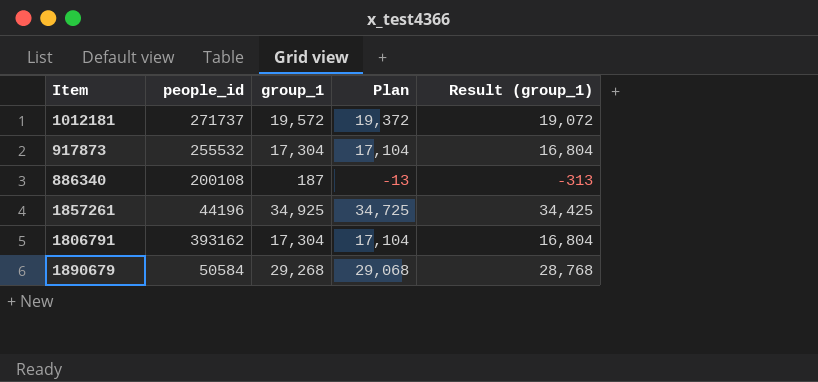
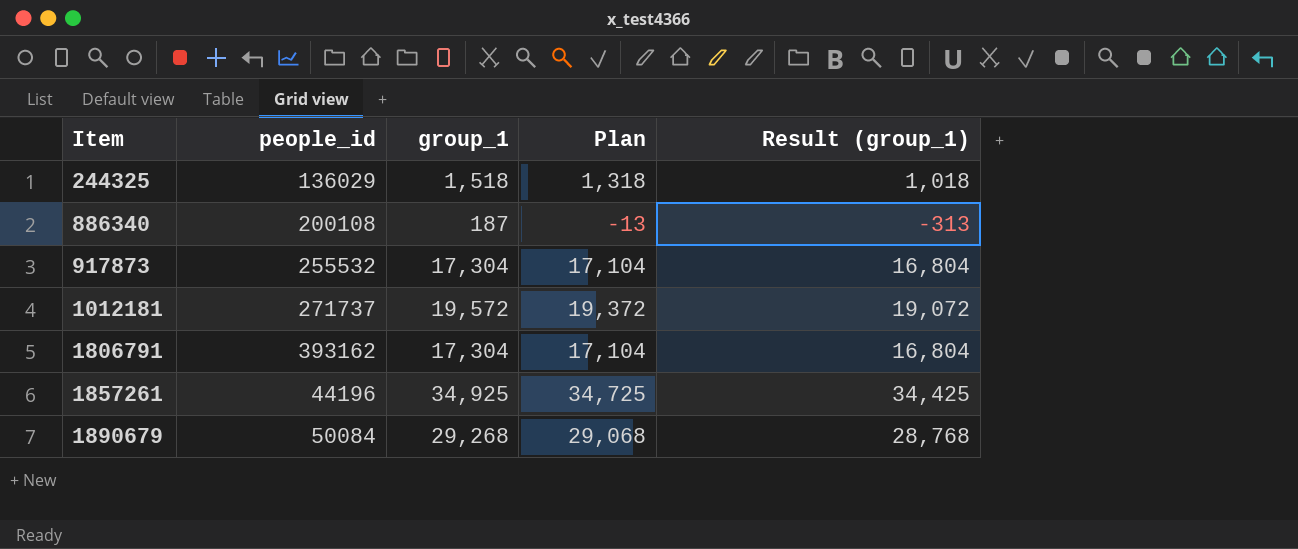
row order: none -> Item ascending
row 244325: none -> 136029 | 1,518 | 1,318 | 1,018
1890679 | people_id: 50584 -> 50084

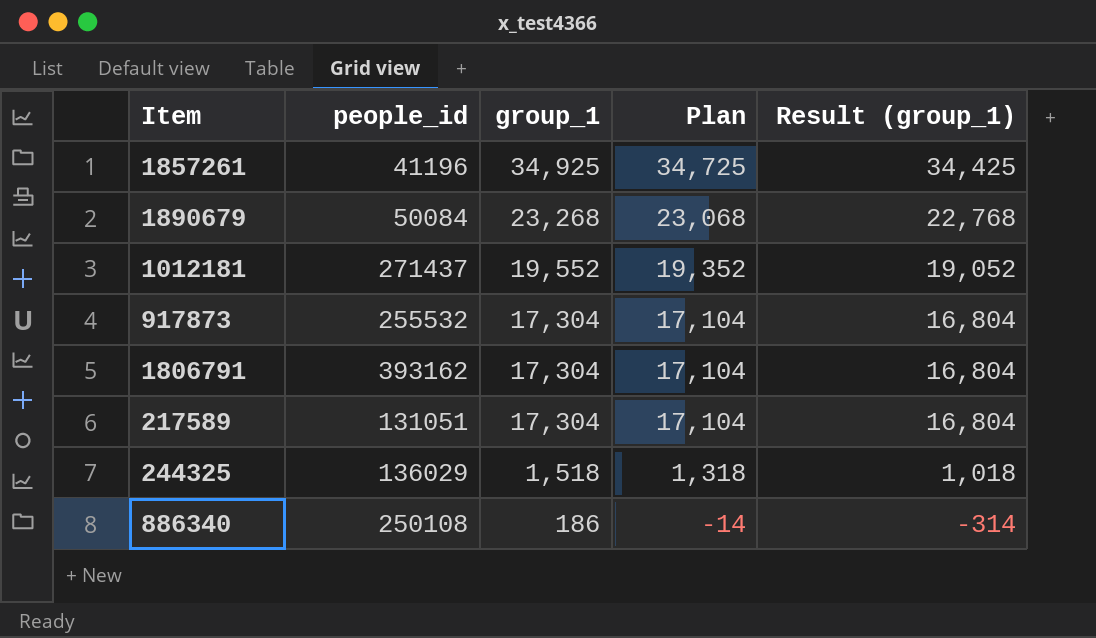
row order: Item ascending -> group_1 descending
1857261 | people_id: 44196 -> 41196
1890679 | group_1: 29,268 -> 23,268
1890679 | Plan: 29,068 -> 23,068
1890679 | Result (group_1): 28,768 -> 22,768
1012181 | people_id: 271737 -> 271437
1012181 | group_1: 19,572 -> 19,552
1012181 | Plan: 19,372 -> 19,352
1012181 | Result (group_1): 19,072 -> 19,052
row 217589: none -> 131051 | 17,304 | 17,104 | 16,804
886340 | people_id: 200108 -> 250108
886340 | group_1: 187 -> 186
886340 | Plan: -13 -> -14
886340 | Result (group_1): -313 -> -314

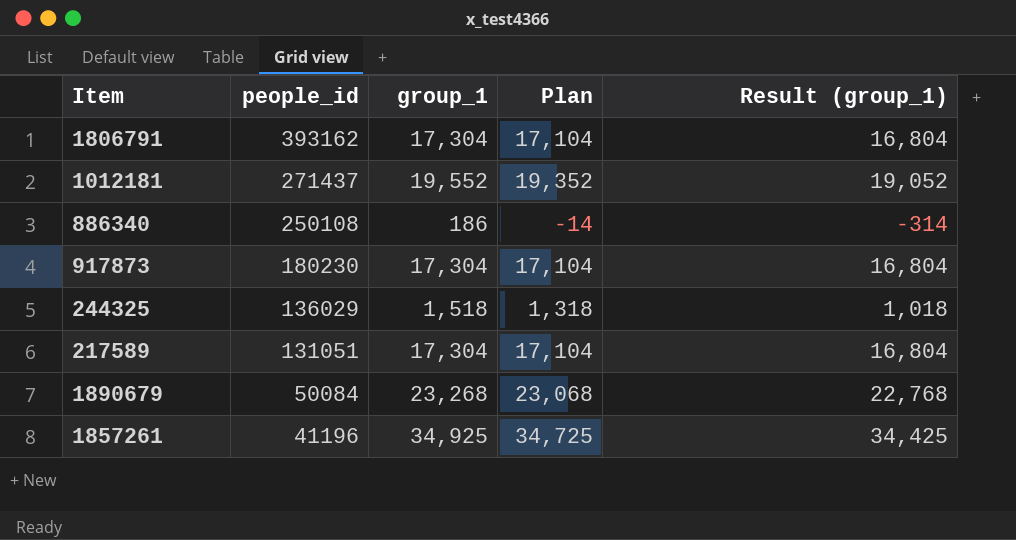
row order: group_1 descending -> people_id descending
917873 | people_id: 255532 -> 180230

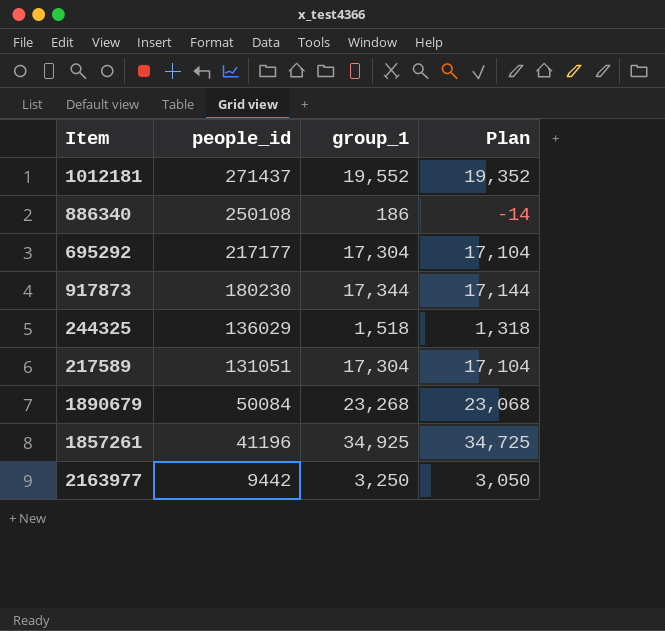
column Result (group_1) | formula: [group_1] - 500 -> none
row 1806791: 393162 | 17,304 | 17,104 | 16,804 -> none
row 695292: none -> 217177 | 17,304 | 17,104
917873 | group_1: 17,304 -> 17,344
917873 | Plan: 17,104 -> 17,144
row 2163977: none -> 9442 | 3,250 | 3,050

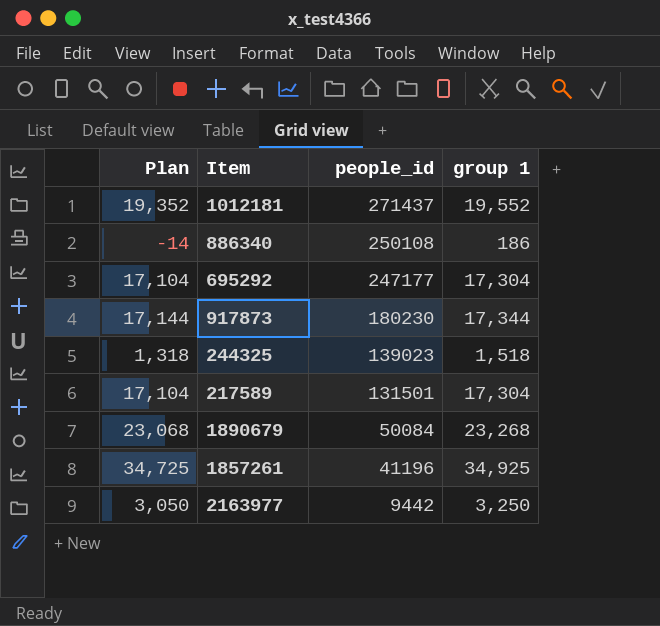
column Plan | position: 4 -> 1
column name: group_1 -> group 1
695292 | people_id: 217177 -> 247177
244325 | people_id: 136029 -> 139023
217589 | people_id: 131051 -> 131501

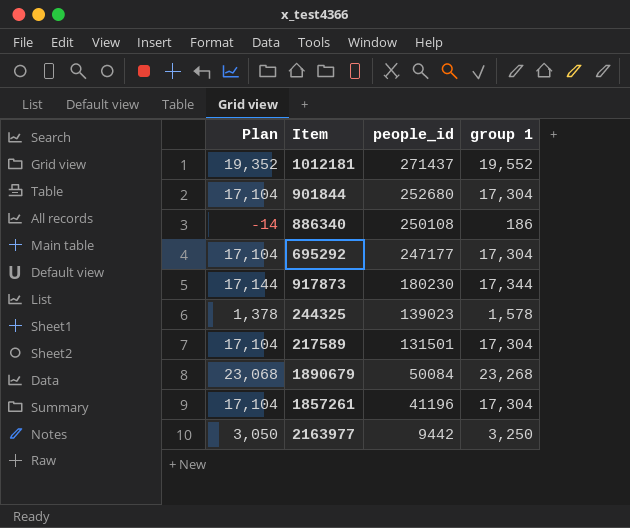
row 901844: none -> 17,104 | 252680 | 17,304
244325 | Plan: 1,318 -> 1,378
244325 | group 1: 1,518 -> 1,578
1857261 | Plan: 34,725 -> 17,104
1857261 | group 1: 34,925 -> 17,304

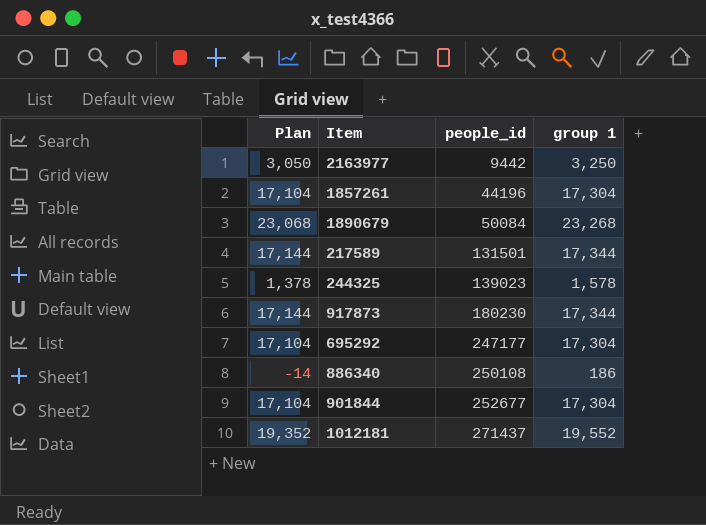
row order: people_id descending -> people_id ascending
1857261 | people_id: 41196 -> 44196
217589 | Plan: 17,104 -> 17,144
217589 | group 1: 17,304 -> 17,344
901844 | people_id: 252680 -> 252677

